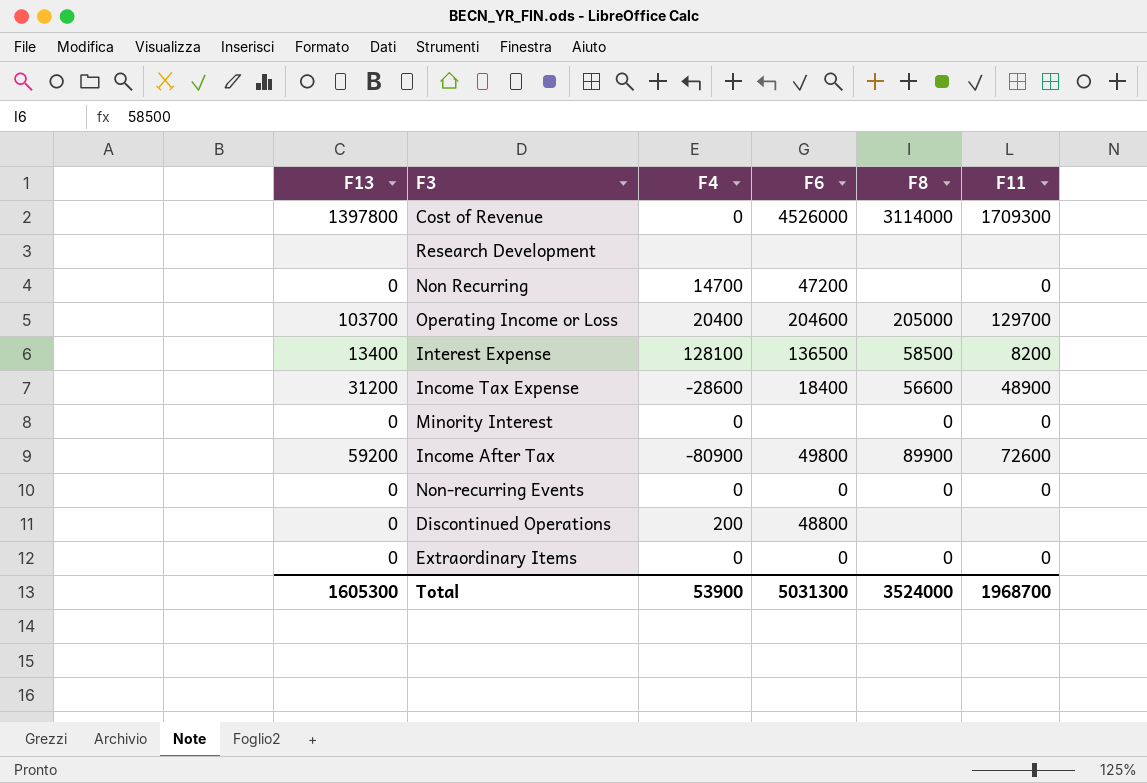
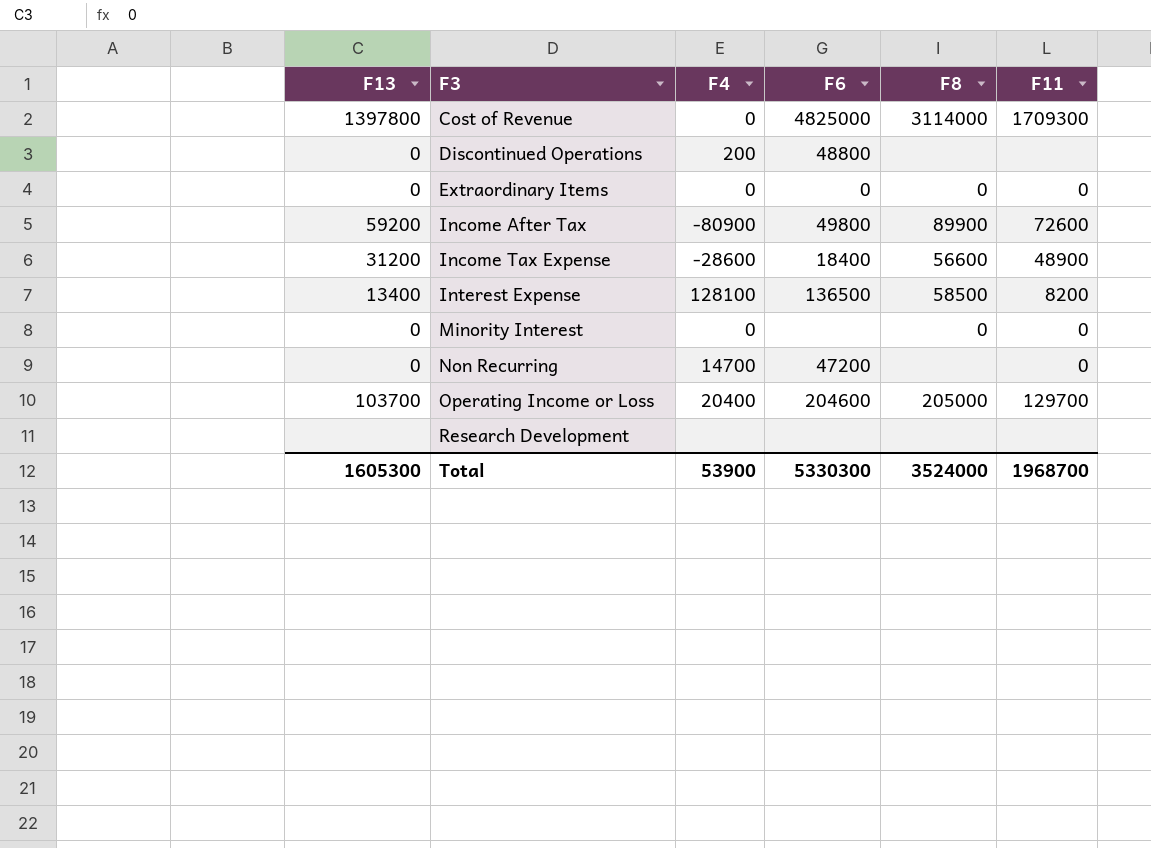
row order: none -> F3 ascending
row Non-recurring Events: 0 | 0 | 0 | 0 | 0 -> none
Cost of Revenue | F6: 4526000 -> 4825000
Total | F6: 5031300 -> 5330300

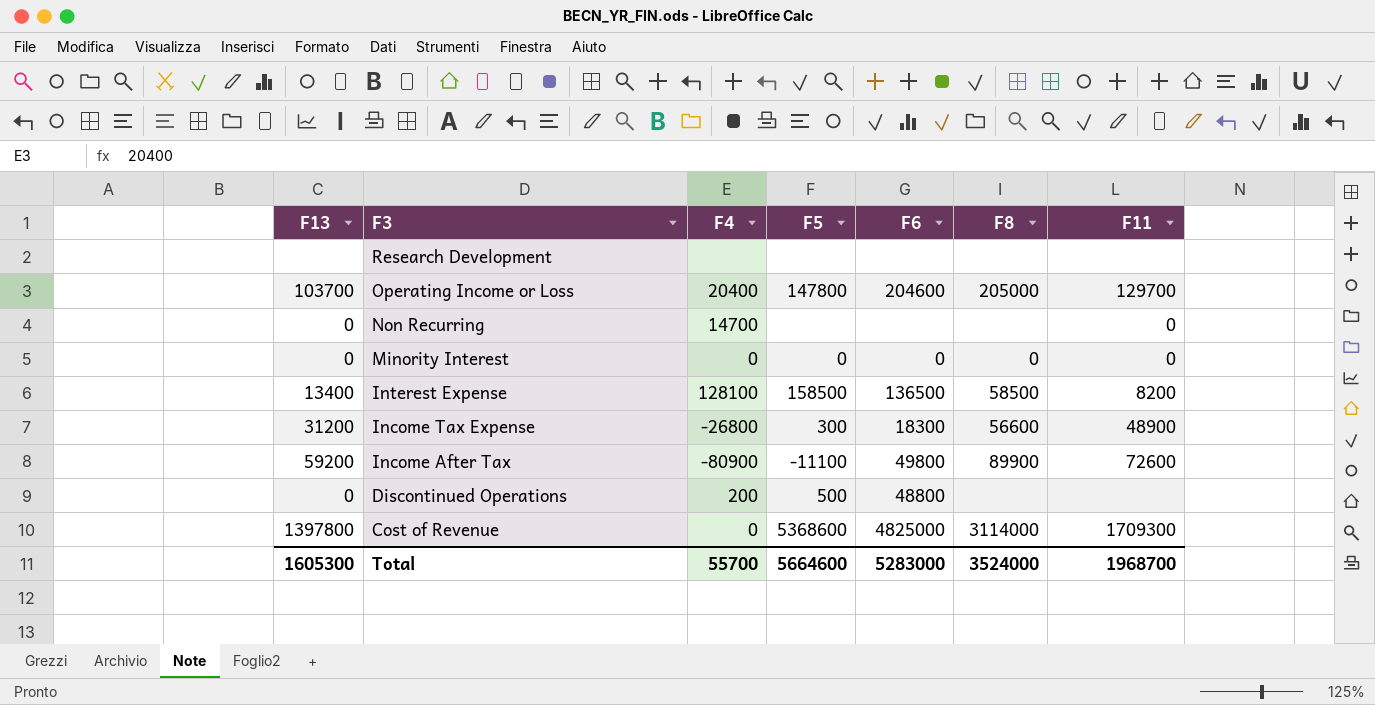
row order: F3 ascending -> F3 descending
column F5 | position: none -> 4
row Extraordinary Items: 0 | 0 | 0 | 0 | 0 -> none
Non Recurring | F6: 47200 -> none
Minority Interest | F6: none -> 0
Income Tax Expense | F4: -28600 -> -26800
Income Tax Expense | F6: 18400 -> 18300
Total | F4: 53900 -> 55700
Total | F6: 5330300 -> 5283000

